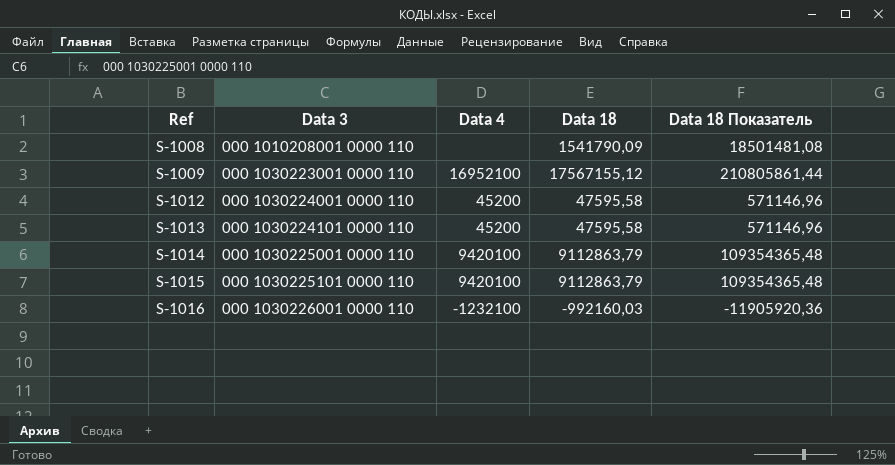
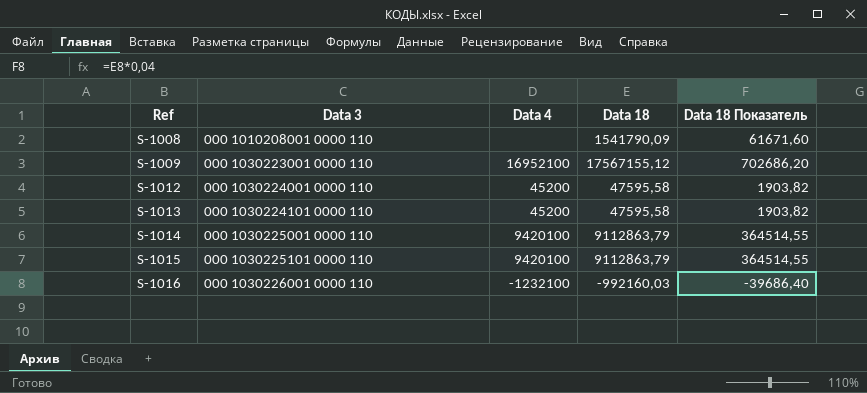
column Data 18 Показатель | formula: [Data 18] * 12 -> [Data 18] * 0,04

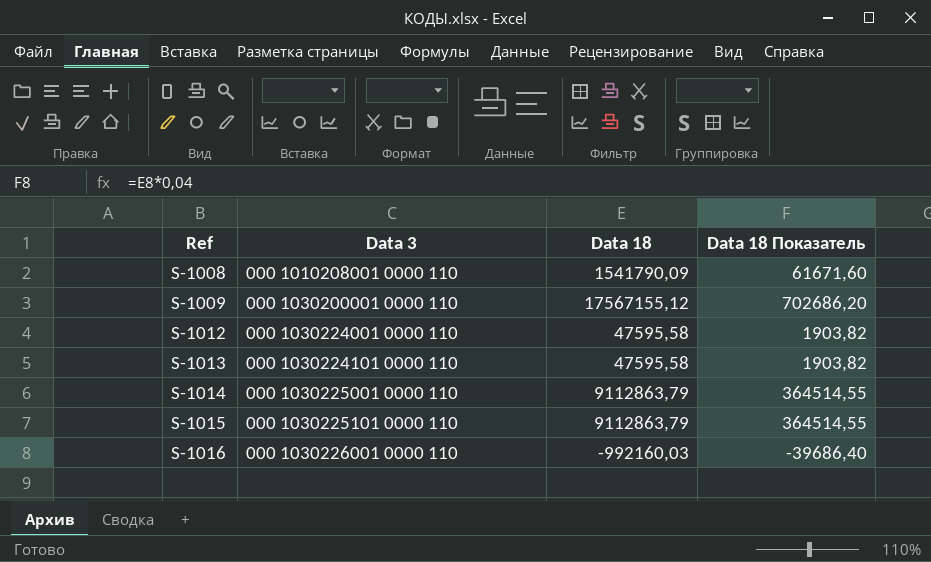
column Data 4 | position: 3 -> none
S-1009 | Data 3: 000 1030223001 0000 110 -> 000 1030200001 0000 110

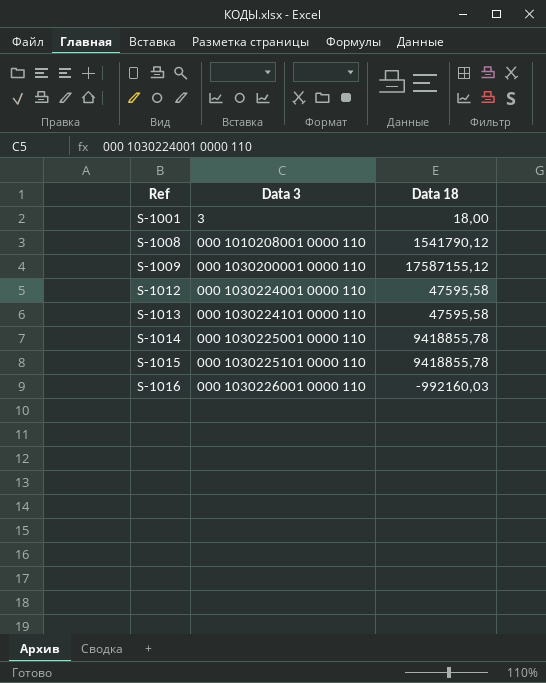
column Data 18 Показатель | formula: [Data 18] * 0,04 -> none
row S-1001: none -> 3 | 18,00
S-1008 | Data 18: 1541790,09 -> 1541790,12
S-1009 | Data 18: 17567155,12 -> 17587155,12
S-1014 | Data 18: 9112863,79 -> 9418855,78
S-1015 | Data 18: 9112863,79 -> 9418855,78

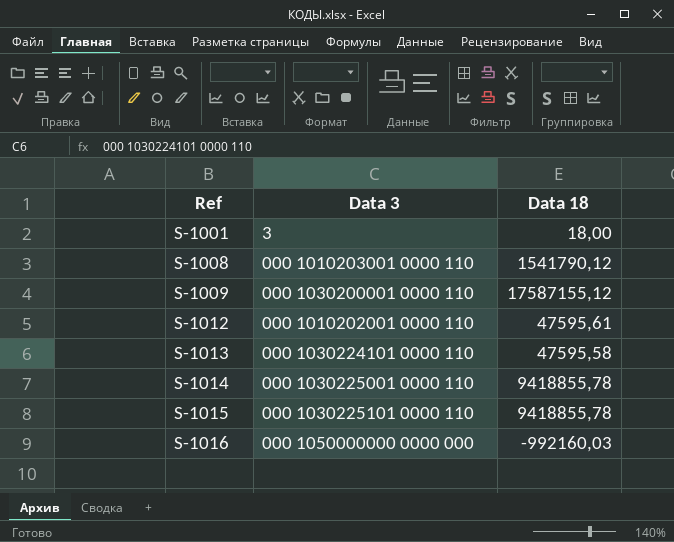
S-1008 | Data 3: 000 1010208001 0000 110 -> 000 1010203001 0000 110
S-1012 | Data 3: 000 1030224001 0000 110 -> 000 1010202001 0000 110
S-1012 | Data 18: 47595,58 -> 47595,61
S-1016 | Data 3: 000 1030226001 0000 110 -> 000 1050000000 0000 000

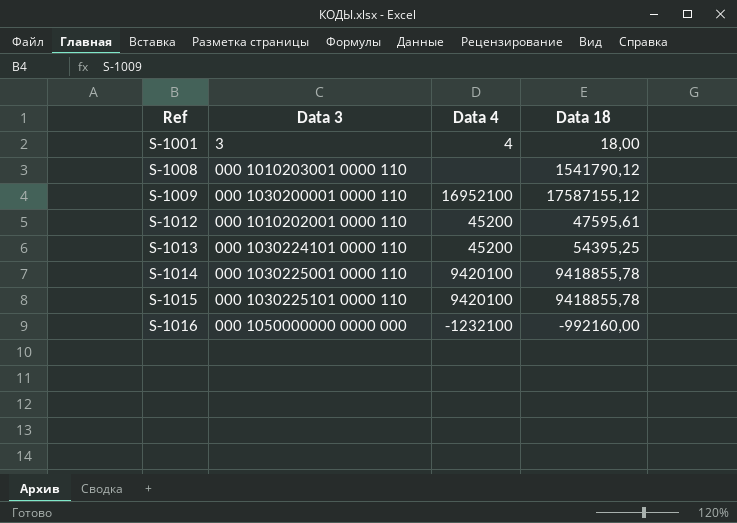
column Data 4 | position: none -> 3
S-1013 | Data 18: 47595,58 -> 54395,25
S-1016 | Data 18: -992160,03 -> -992160,00

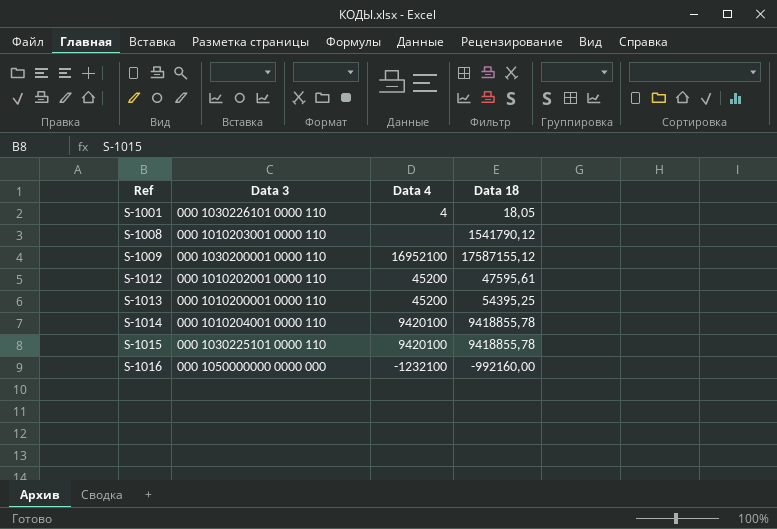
S-1001 | Data 3: 3 -> 000 1030226101 0000 110
S-1001 | Data 18: 18,00 -> 18,05
S-1013 | Data 3: 000 1030224101 0000 110 -> 000 1010200001 0000 110
S-1014 | Data 3: 000 1030225001 0000 110 -> 000 1010204001 0000 110

